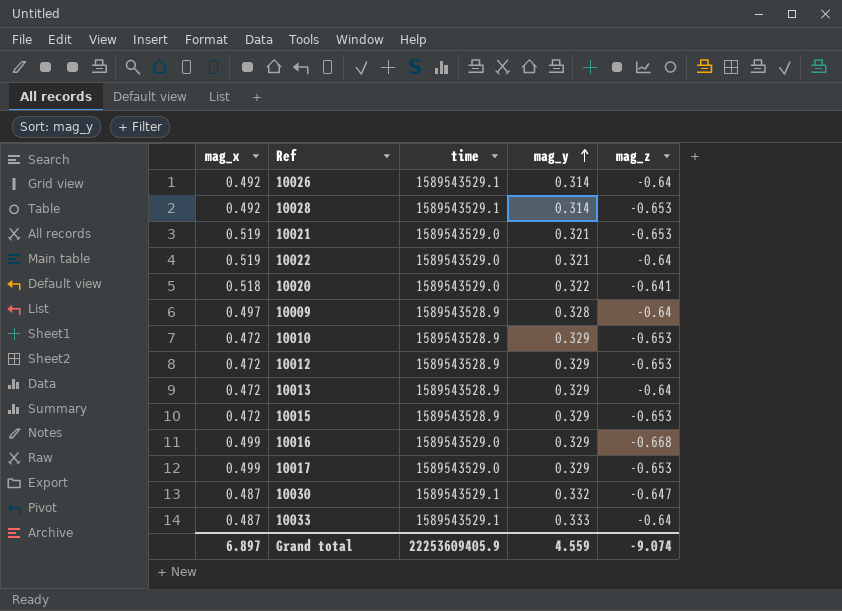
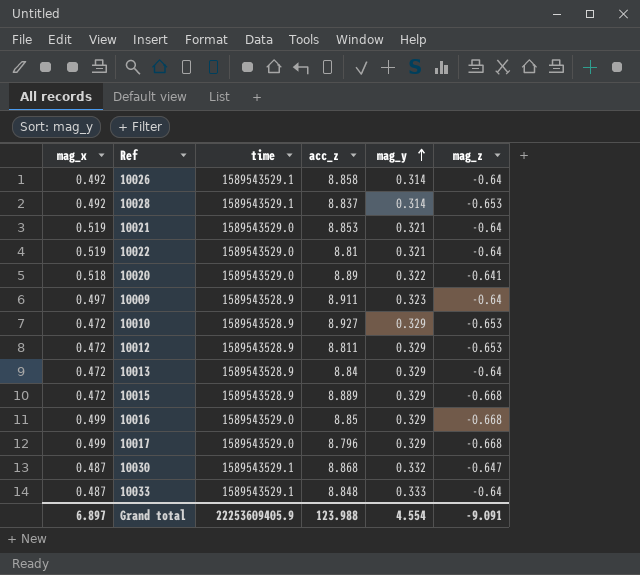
column acc_z | position: none -> 4
10021 | mag_z: -0.653 -> -0.64
10009 | mag_y: 0.328 -> 0.323
10015 | mag_z: -0.653 -> -0.668
10017 | mag_z: -0.653 -> -0.668
Grand total | mag_y: 4.559 -> 4.554
Grand total | mag_z: -9.074 -> -9.091

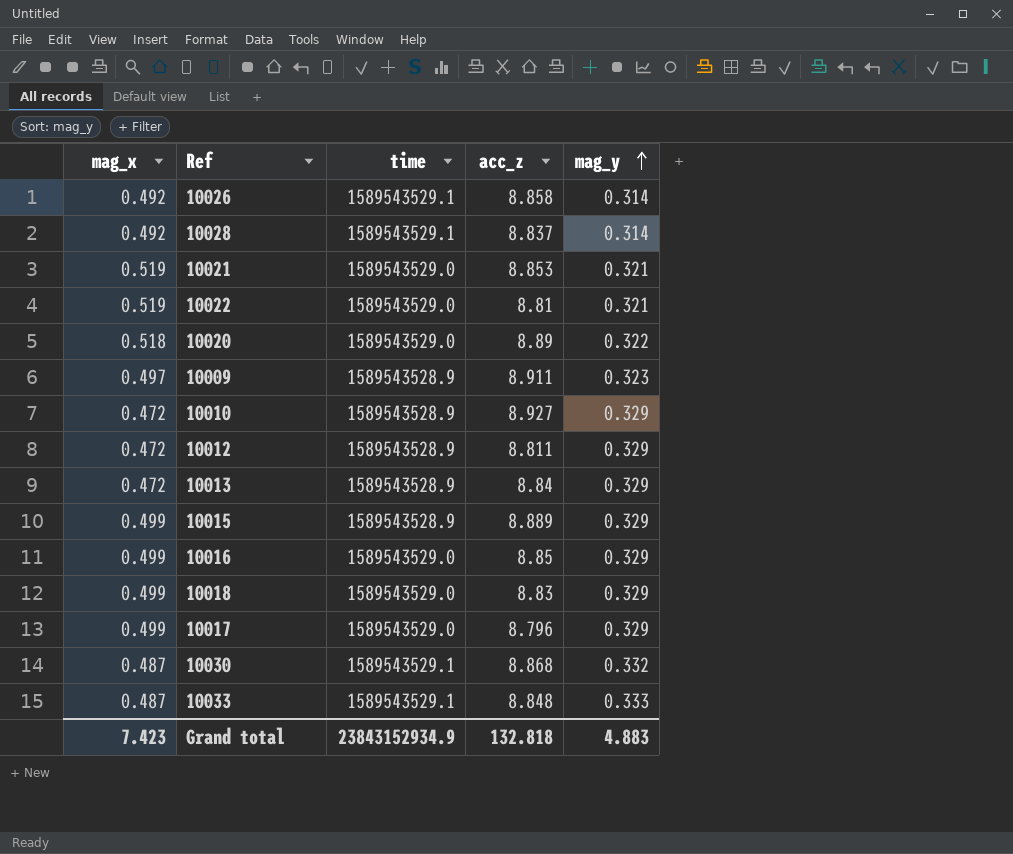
column mag_z | position: 6 -> none
10015 | mag_x: 0.472 -> 0.499
row 10018: none -> 0.499 | 1589543529.0 | 8.83 | 0.329
Grand total | mag_x: 6.897 -> 7.423
Grand total | time: 22253609405.9 -> 23843152934.9
Grand total | acc_z: 123.988 -> 132.818
Grand total | mag_y: 4.554 -> 4.883

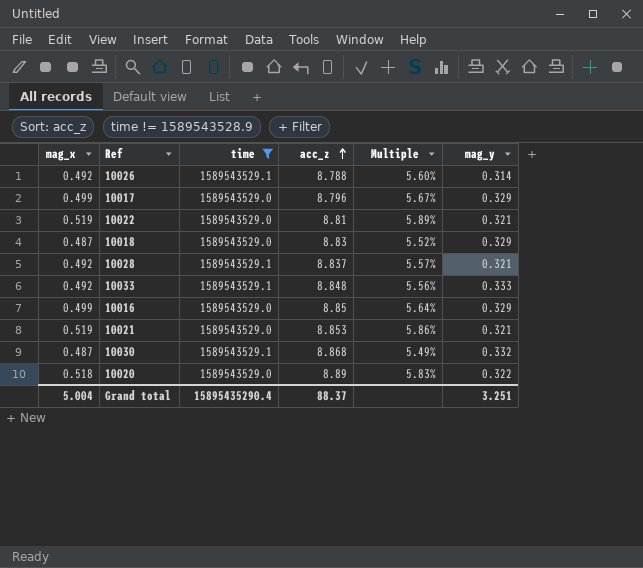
filter: none -> time != 1589543528.9
row order: mag_y ascending -> acc_z ascending
column Multiple | formula: none -> [mag_x] / [acc_z]
10026 | acc_z: 8.858 -> 8.788
10018 | mag_x: 0.499 -> 0.487
10028 | mag_y: 0.314 -> 0.321
10033 | mag_x: 0.487 -> 0.492
Grand total | mag_x: 7.423 -> 5.004
Grand total | time: 23843152934.9 -> 15895435290.4
Grand total | acc_z: 132.818 -> 88.37
Grand total | mag_y: 4.883 -> 3.251

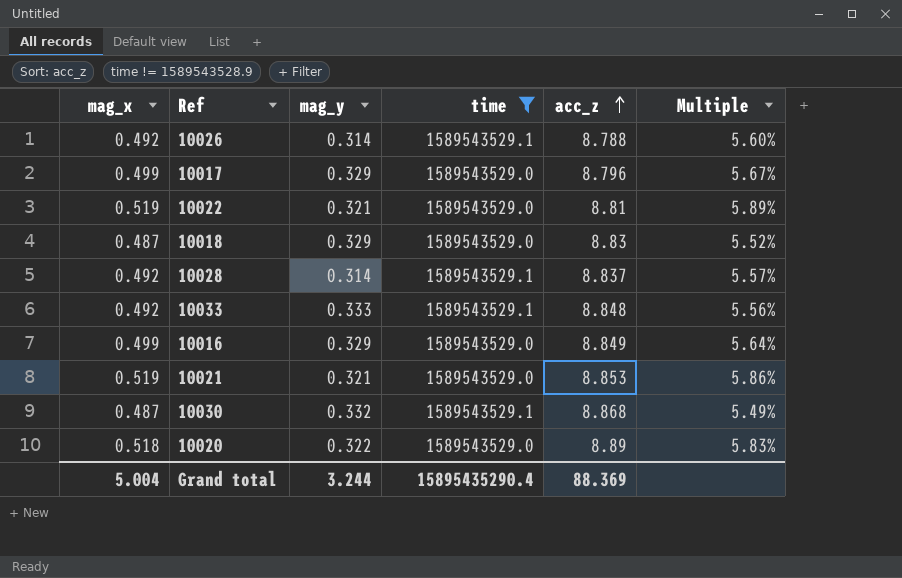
column mag_y | position: 6 -> 3
10028 | mag_y: 0.321 -> 0.314
10016 | acc_z: 8.85 -> 8.849
Grand total | mag_y: 3.251 -> 3.244
Grand total | acc_z: 88.37 -> 88.369

